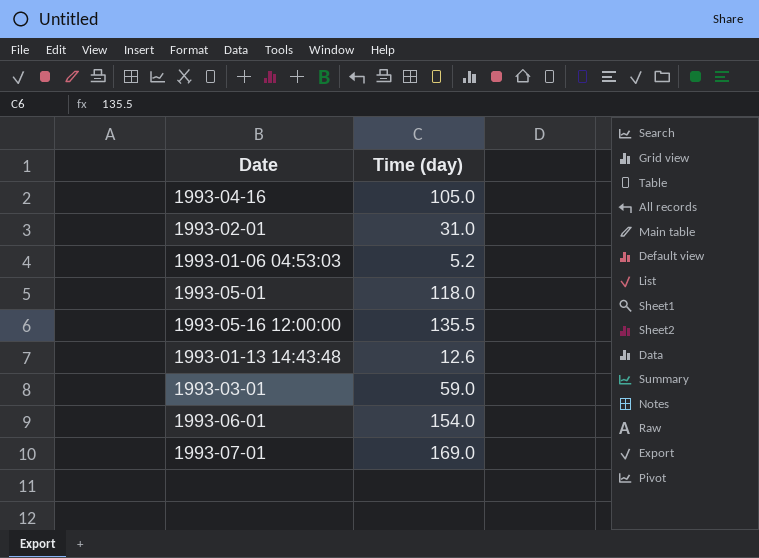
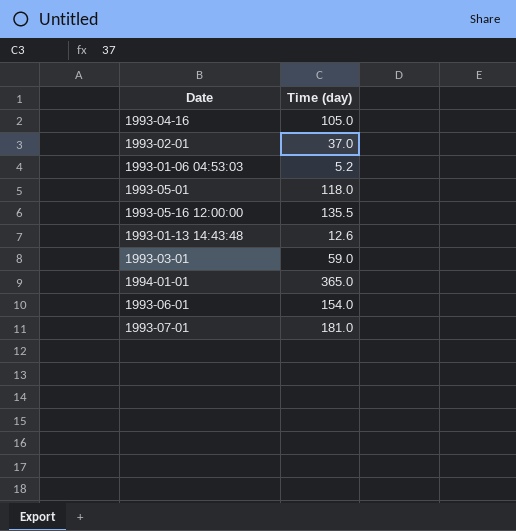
1993-02-01 | Time (day): 31.0 -> 37.0
row 1994-01-01: none -> 365.0
1993-07-01 | Time (day): 169.0 -> 181.0

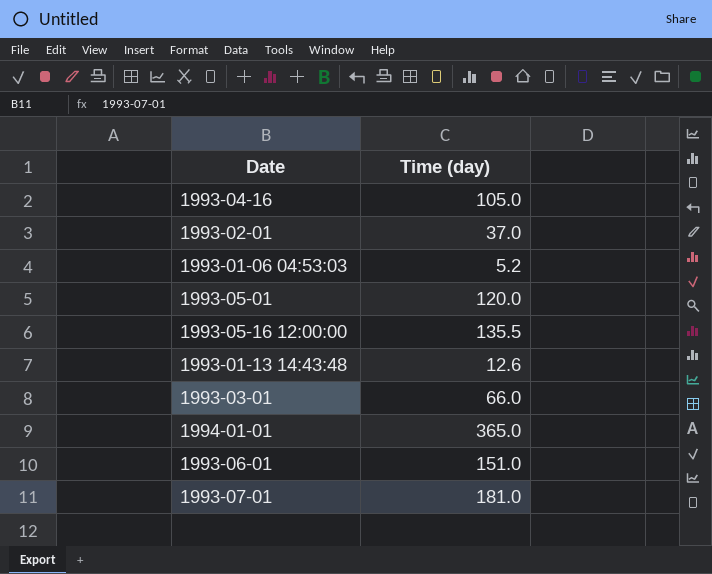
1993-05-01 | Time (day): 118.0 -> 120.0
1993-03-01 | Time (day): 59.0 -> 66.0
1993-06-01 | Time (day): 154.0 -> 151.0

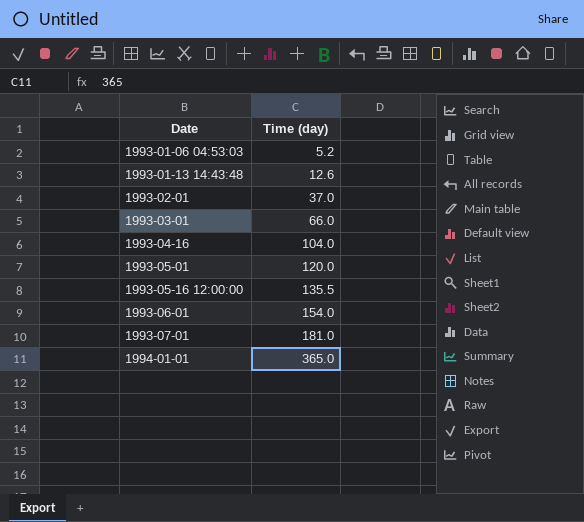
row order: none -> Date ascending
1993-04-16 | Time (day): 105.0 -> 104.0
1993-06-01 | Time (day): 151.0 -> 154.0

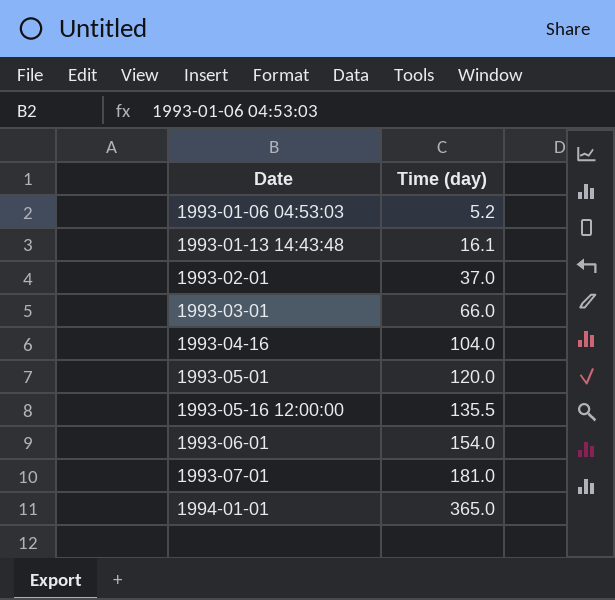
1993-01-13 14:43:48 | Time (day): 12.6 -> 16.1

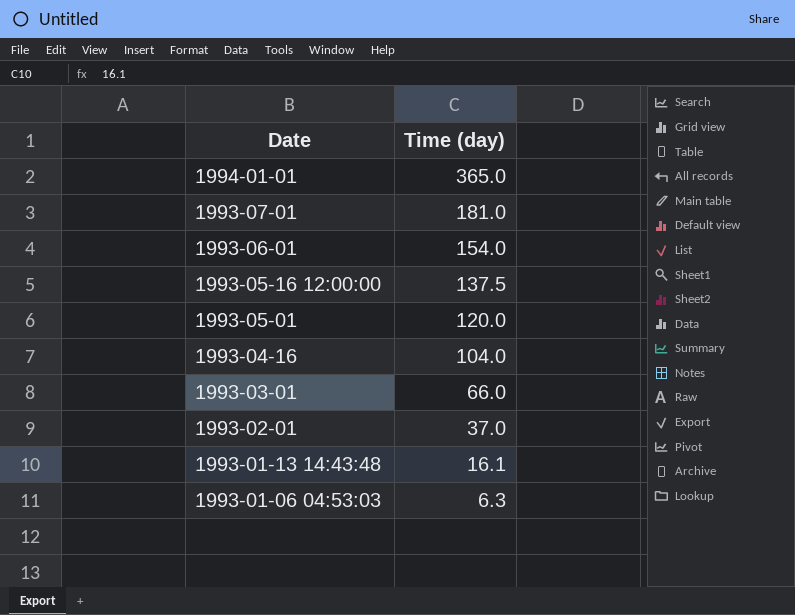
row order: Date ascending -> Date descending
1993-05-16 12:00:00 | Time (day): 135.5 -> 137.5
1993-01-06 04:53:03 | Time (day): 5.2 -> 6.3

